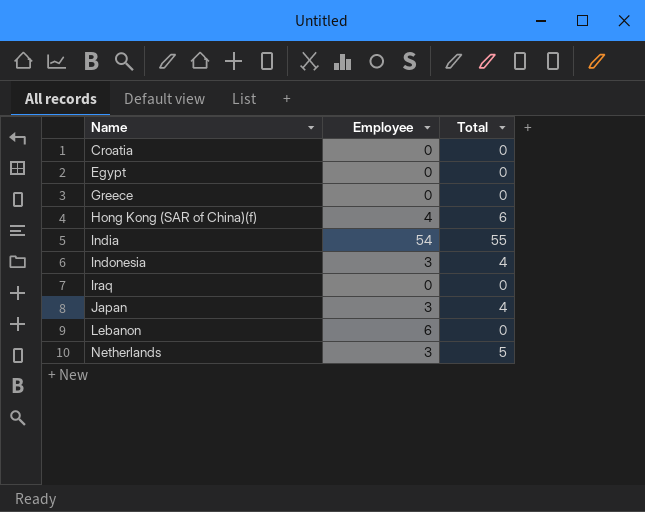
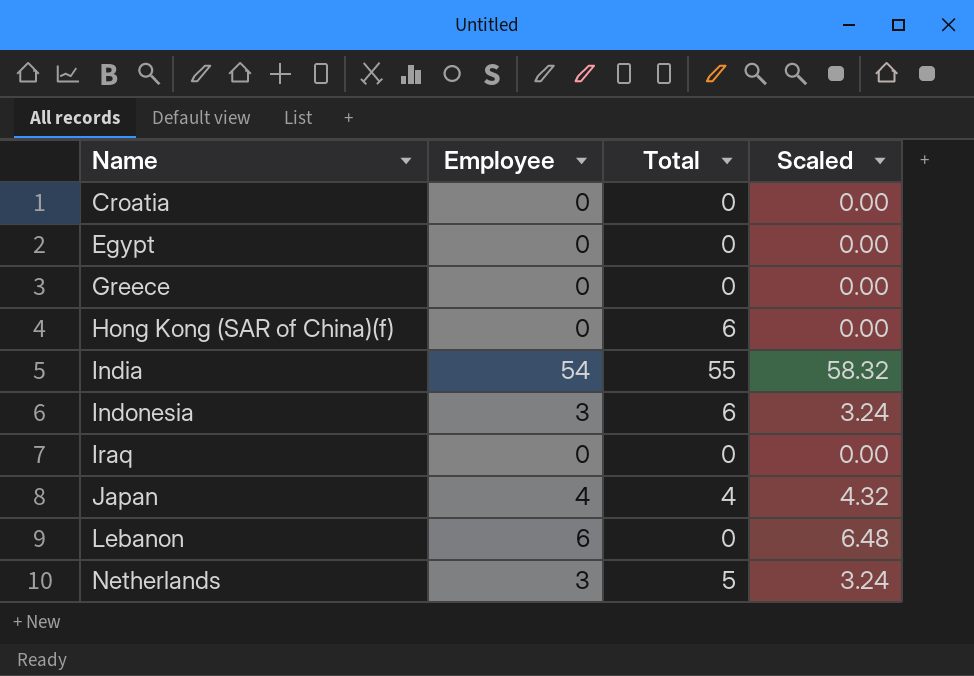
column Scaled | formula: none -> [Employee] * 1.08
Hong Kong (SAR of China)(f) | Employee: 4 -> 0
Indonesia | Total: 4 -> 6
Japan | Employee: 3 -> 4

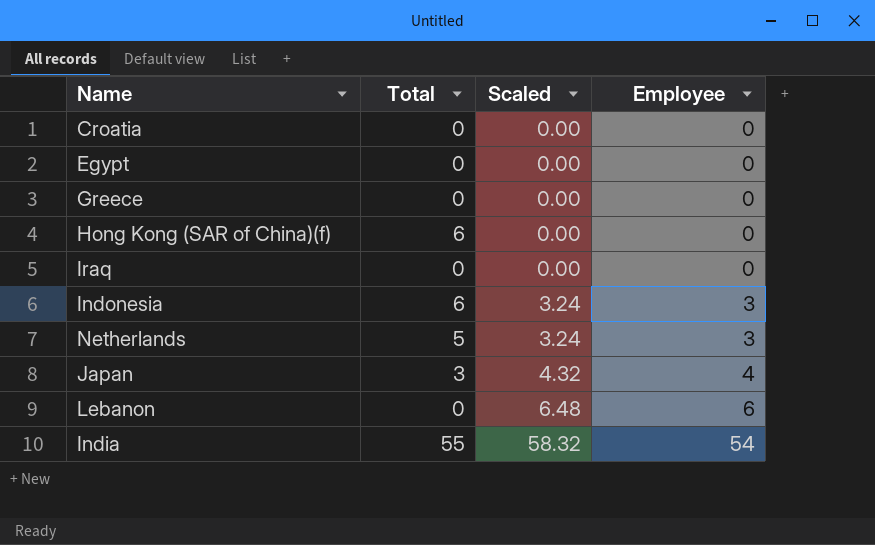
row order: Name ascending -> Scaled ascending
column Employee | position: 2 -> 4
Japan | Total: 4 -> 3

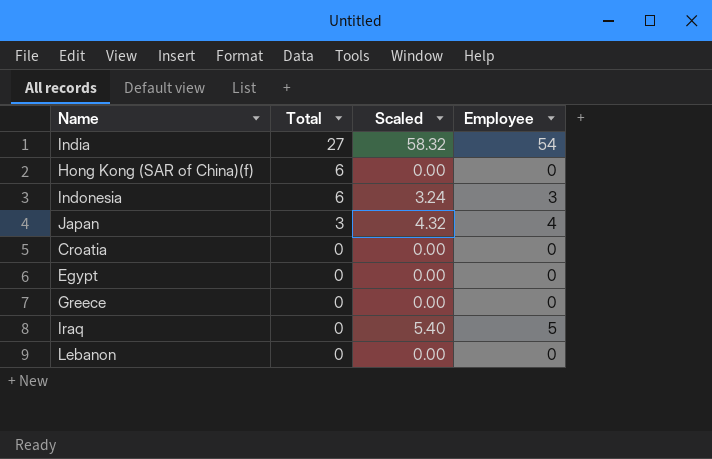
row order: Scaled ascending -> Total descending
row Netherlands: 5 | 3.24 | 3 -> none
India | Total: 55 -> 27
Iraq | Scaled: 0.00 -> 5.40
Iraq | Employee: 0 -> 5
Lebanon | Scaled: 6.48 -> 0.00
Lebanon | Employee: 6 -> 0

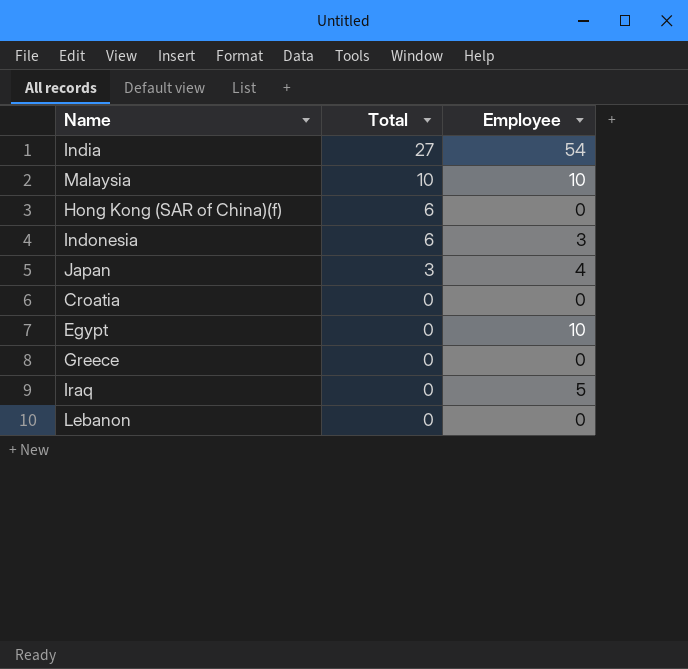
column Scaled | formula: [Employee] * 1.08 -> none
row Malaysia: none -> 10 | 10
Egypt | Employee: 0 -> 10

